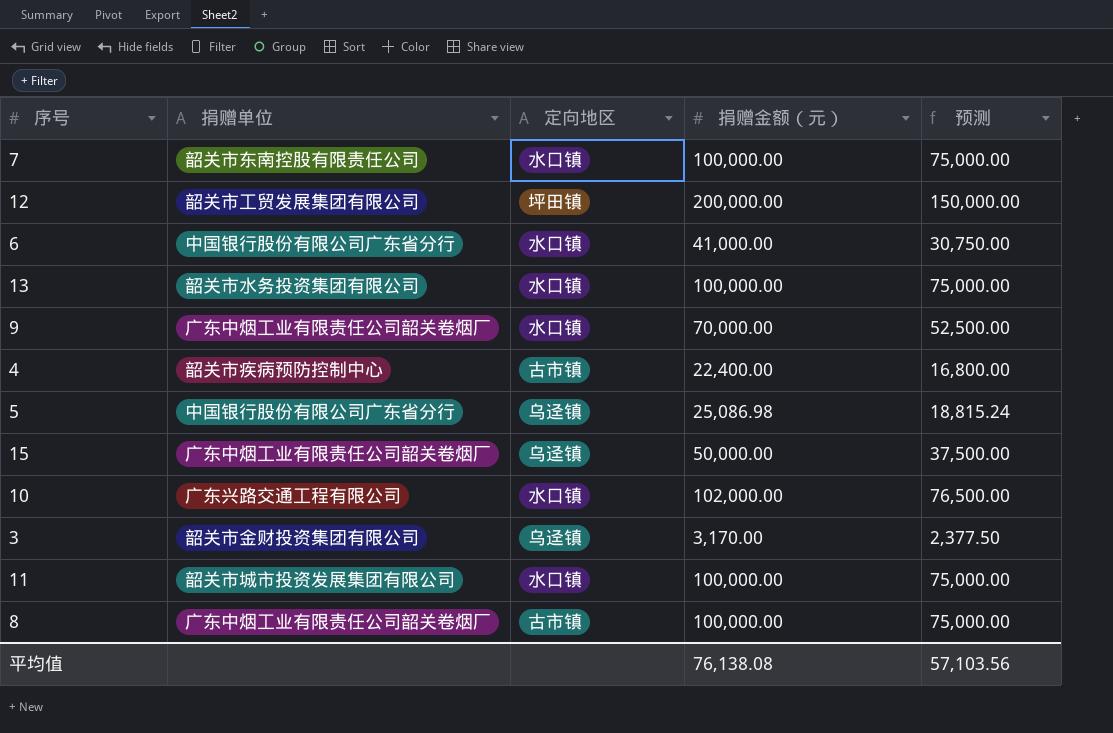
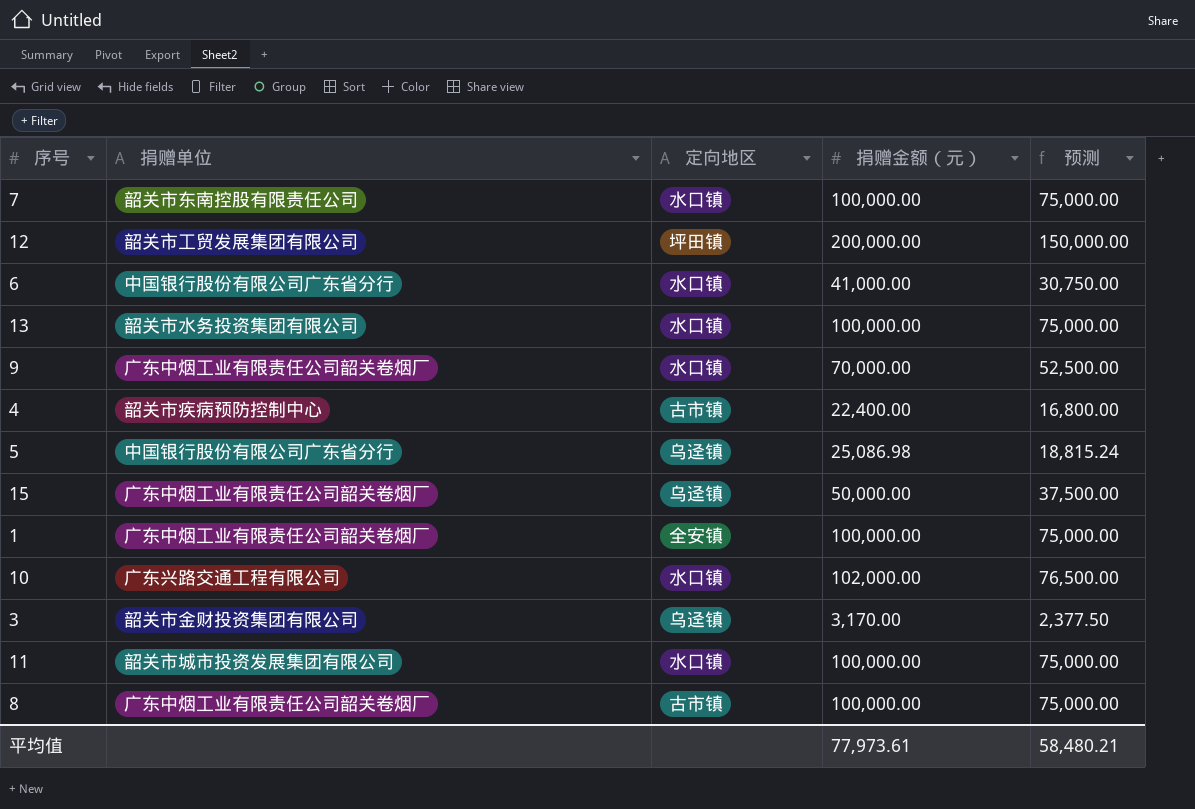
row 1: none -> 广东中烟工业有限责任公司韶关卷烟厂 | 全安镇 | 100,000.00 | 75,000.00
平均值 | 捐赠金额（元）: 76,138.08 -> 77,973.61
平均值 | 预测: 57,103.56 -> 58,480.21

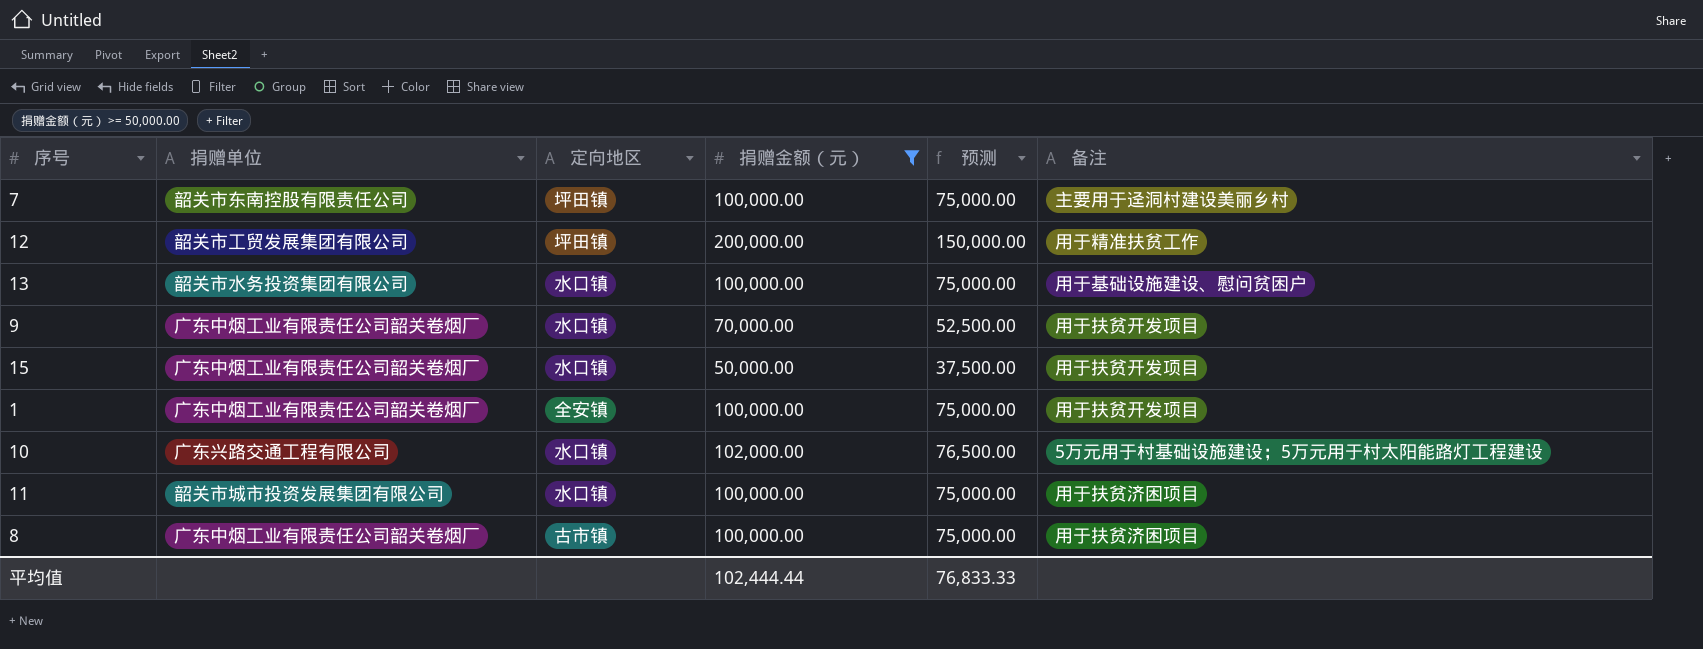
filter: none -> 捐赠金额（元） >= 50,000.00
column 备注 | position: none -> 6
7 | 定向地区: 水口镇 -> 坪田镇
15 | 定向地区: 乌迳镇 -> 水口镇
平均值 | 捐赠金额（元）: 77,973.61 -> 102,444.44
平均值 | 预测: 58,480.21 -> 76,833.33

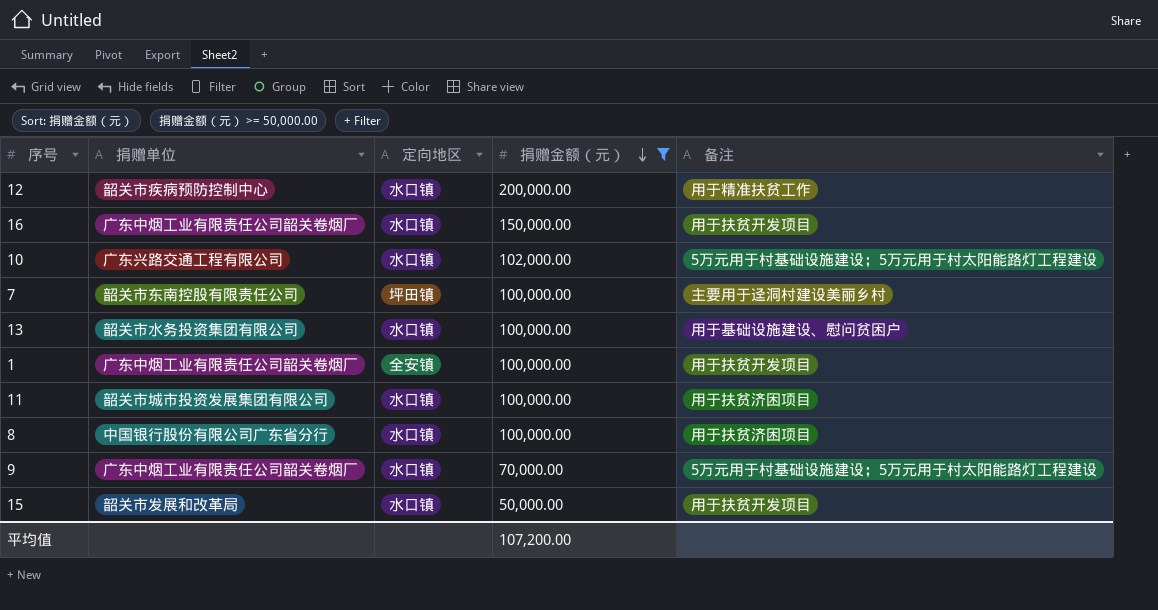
row order: none -> 捐赠金额（元） descending
column 预测 | formula: [捐赠金额（元）] * 0.75 -> none
12 | 捐赠单位: 韶关市工贸发展集团有限公司 -> 韶关市疾病预防控制中心
12 | 定向地区: 坪田镇 -> 水口镇
row 16: none -> 广东中烟工业有限责任公司韶关卷烟厂 | 水口镇 | 150,000.00 | 用于扶贫开发项目
8 | 捐赠单位: 广东中烟工业有限责任公司韶关卷烟厂 -> 中国银行股份有限公司广东省分行
8 | 定向地区: 古市镇 -> 水口镇
9 | 备注: 用于扶贫开发项目 -> 5万元用于村基础设施建设；5万元用于村太阳能路灯工程建设
15 | 捐赠单位: 广东中烟工业有限责任公司韶关卷烟厂 -> 韶关市发展和改革局
平均值 | 捐赠金额（元）: 102,444.44 -> 107,200.00

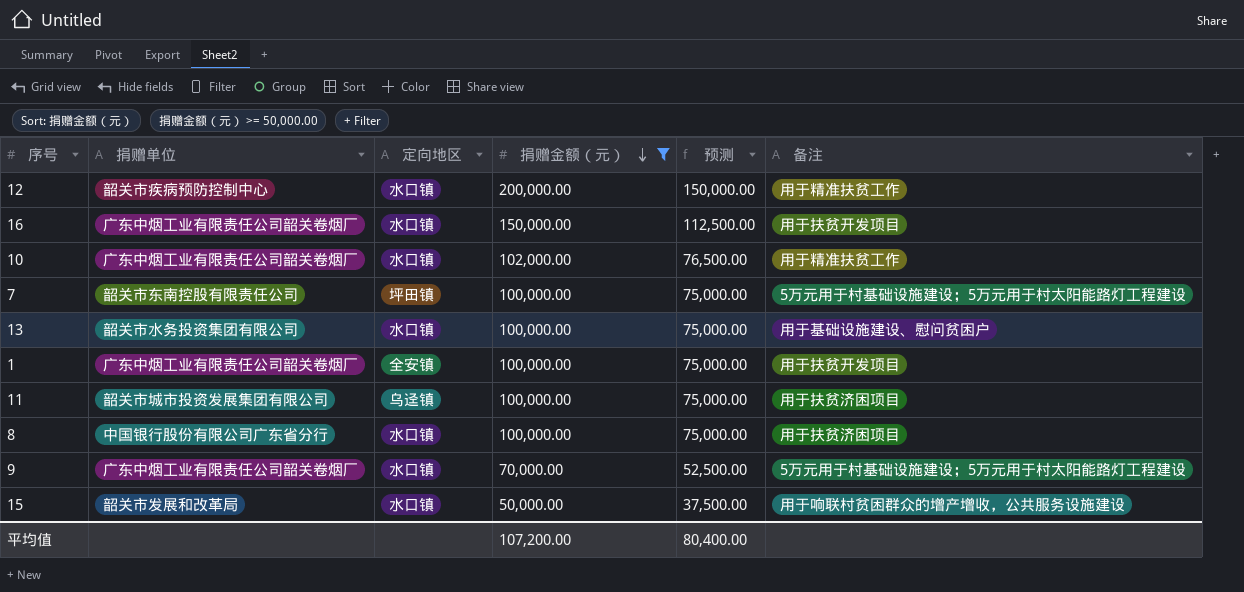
column 预测 | formula: none -> [捐赠金额（元）] * 0.75
10 | 捐赠单位: 广东兴路交通工程有限公司 -> 广东中烟工业有限责任公司韶关卷烟厂
10 | 备注: 5万元用于村基础设施建设；5万元用于村太阳能路灯工程建设 -> 用于精准扶贫工作
7 | 备注: 主要用于迳洞村建设美丽乡村 -> 5万元用于村基础设施建设；5万元用于村太阳能路灯工程建设
11 | 定向地区: 水口镇 -> 乌迳镇
15 | 备注: 用于扶贫开发项目 -> 用于响联村贫困群众的增产增收，公共服务设施建设

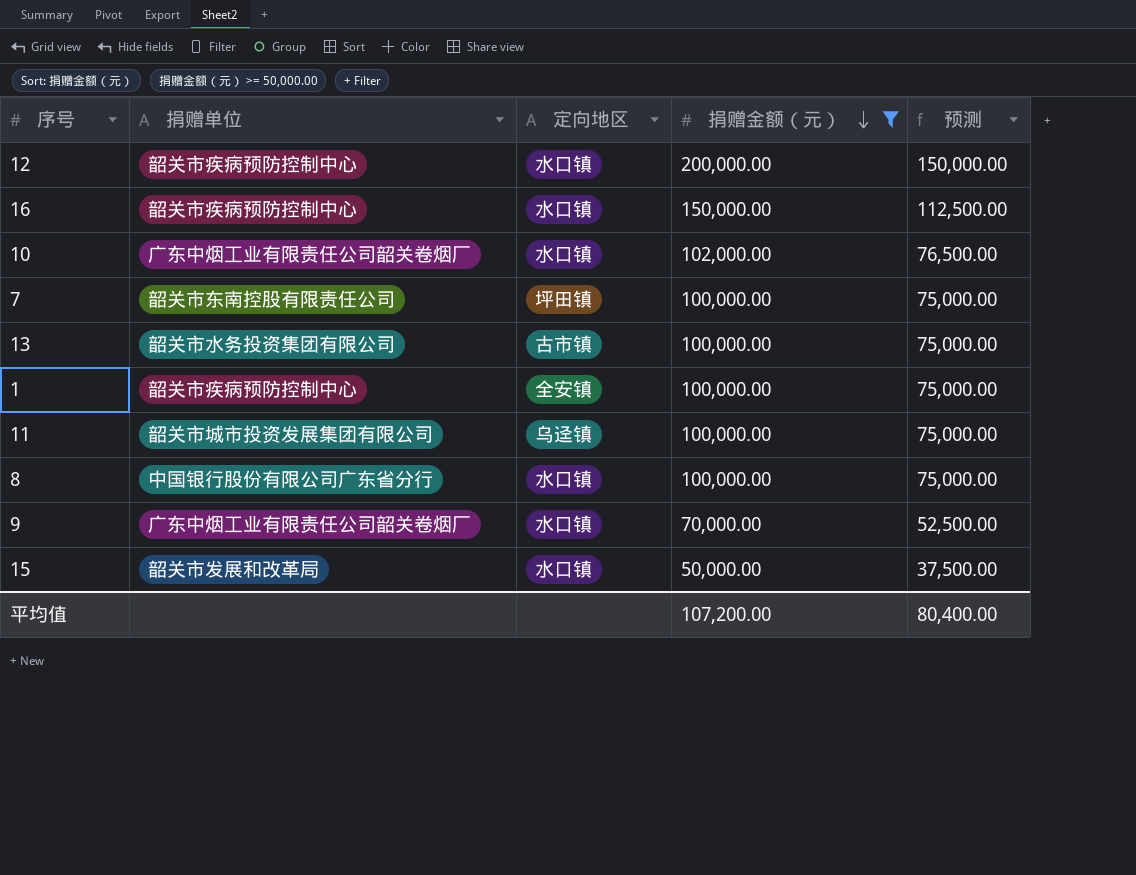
column 备注 | position: 6 -> none
16 | 捐赠单位: 广东中烟工业有限责任公司韶关卷烟厂 -> 韶关市疾病预防控制中心
13 | 定向地区: 水口镇 -> 古市镇
1 | 捐赠单位: 广东中烟工业有限责任公司韶关卷烟厂 -> 韶关市疾病预防控制中心

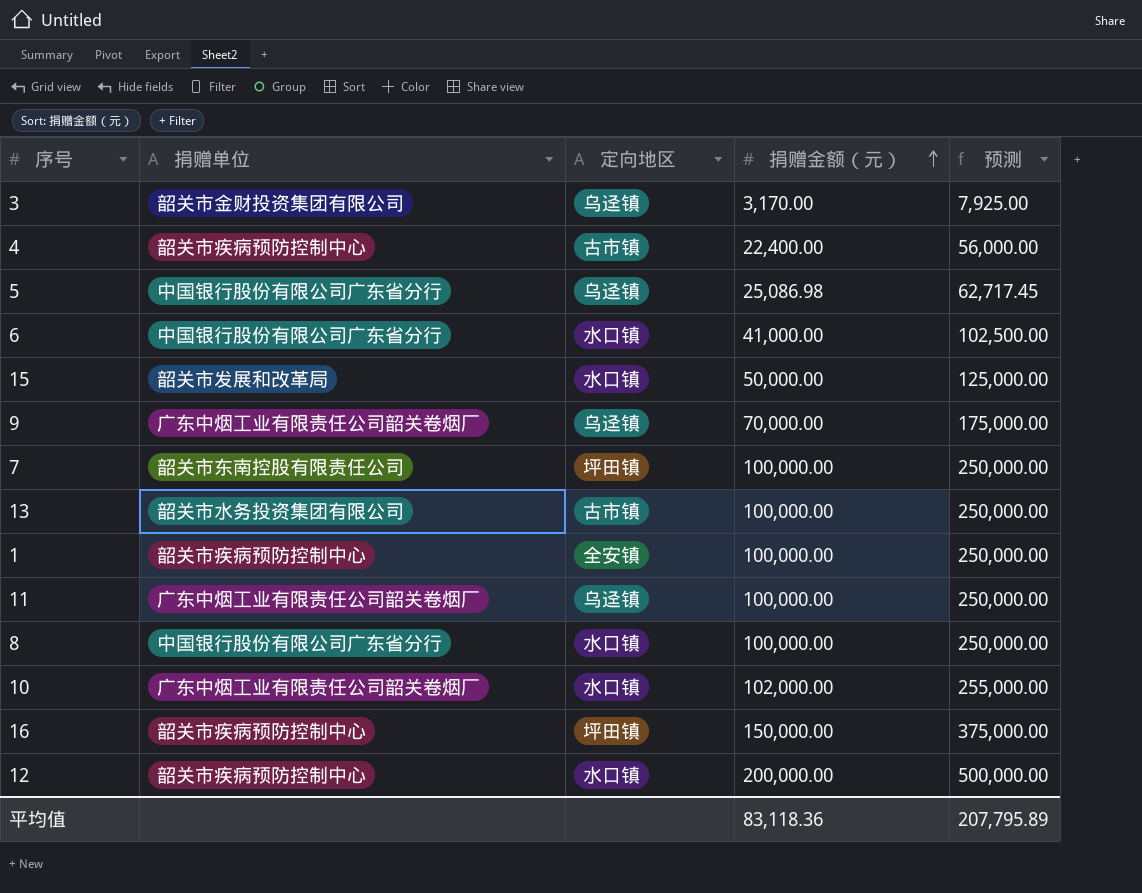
filter: 捐赠金额（元） >= 50,000.00 -> none
row order: 捐赠金额（元） descending -> 捐赠金额（元） ascending
column 预测 | formula: [捐赠金额（元）] * 0.75 -> [捐赠金额（元）] * 2.5
9 | 定向地区: 水口镇 -> 乌迳镇
11 | 捐赠单位: 韶关市城市投资发展集团有限公司 -> 广东中烟工业有限责任公司韶关卷烟厂
16 | 定向地区: 水口镇 -> 坪田镇
平均值 | 捐赠金额（元）: 107,200.00 -> 83,118.36
平均值 | 预测: 80,400.00 -> 207,795.89

